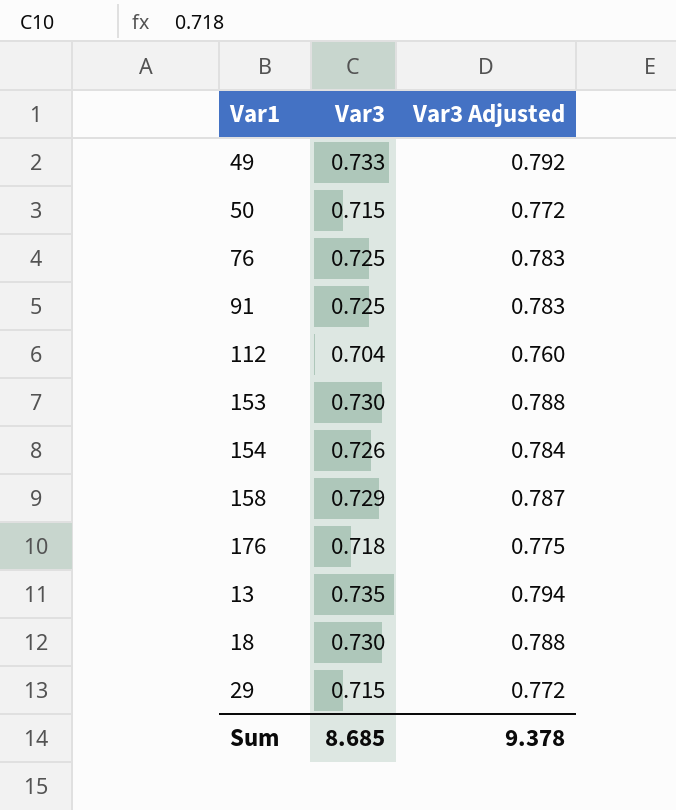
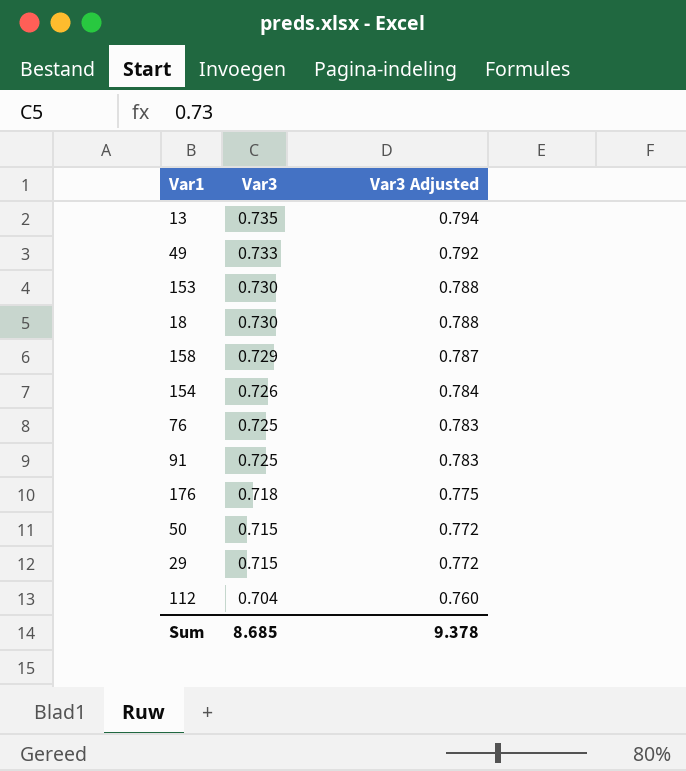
row order: none -> Var3 descending

